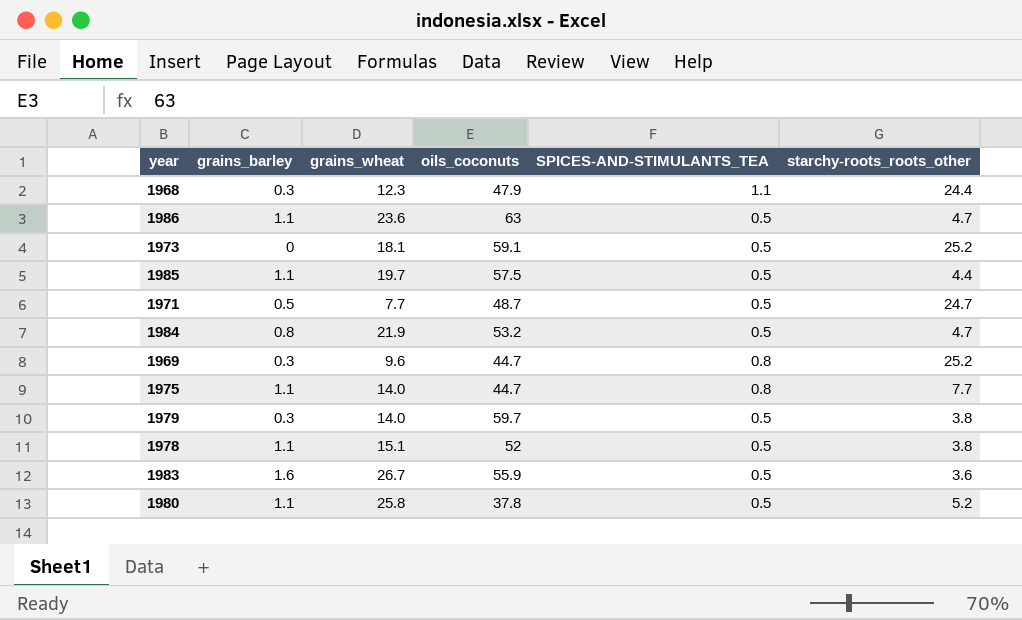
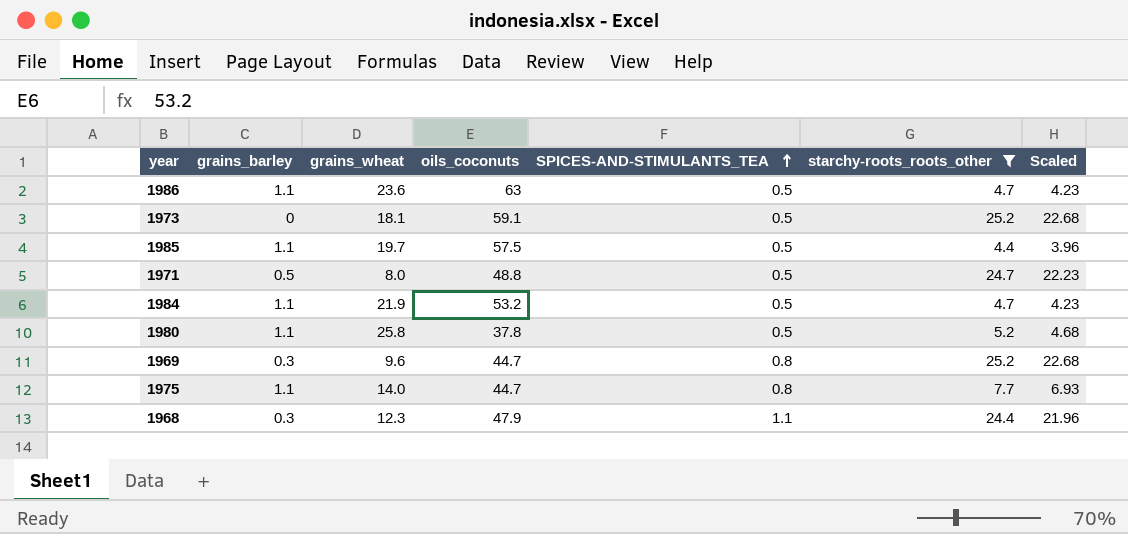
filter: none -> starchy-roots_roots_other >= 4.4
row order: none -> SPICES-AND-STIMULANTS_TEA ascending
column Scaled | formula: none -> [starchy-roots_roots_other] * 0.9
1971 | grains_wheat: 7.7 -> 8.0
1971 | oils_coconuts: 48.7 -> 48.8
1984 | grains_barley: 0.8 -> 1.1

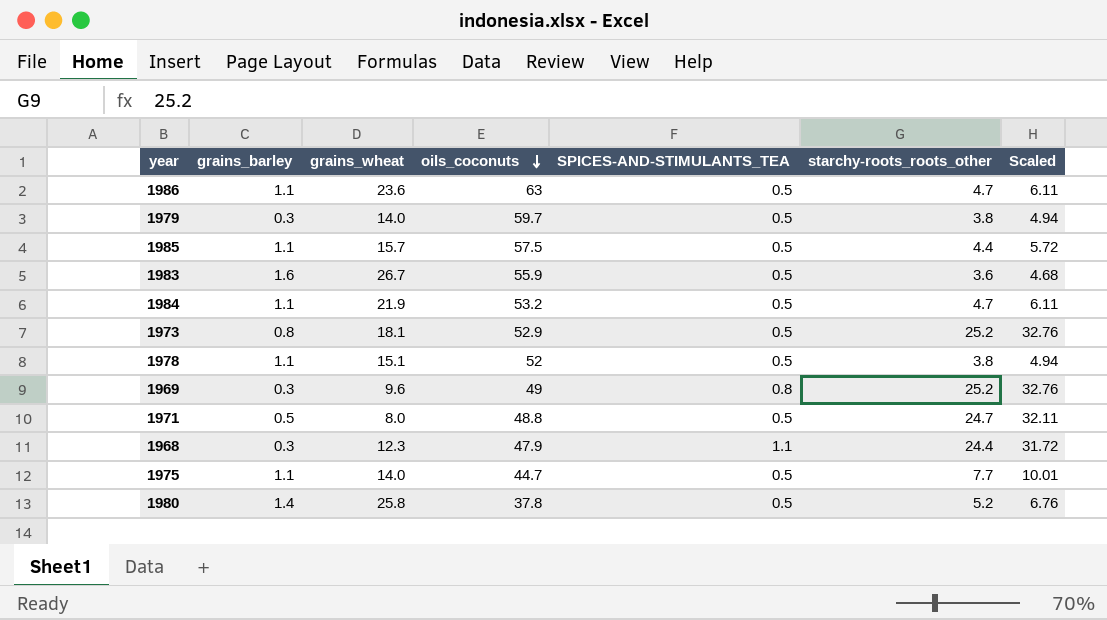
filter: starchy-roots_roots_other >= 4.4 -> none
row order: SPICES-AND-STIMULANTS_TEA ascending -> oils_coconuts descending
column Scaled | formula: [starchy-roots_roots_other] * 0.9 -> [starchy-roots_roots_other] * 1.3
1985 | grains_wheat: 19.7 -> 15.7
1973 | grains_barley: 0 -> 0.8
1973 | oils_coconuts: 59.1 -> 52.9
1969 | oils_coconuts: 44.7 -> 49
1975 | SPICES-AND-STIMULANTS_TEA: 0.8 -> 0.5
1980 | grains_barley: 1.1 -> 1.4

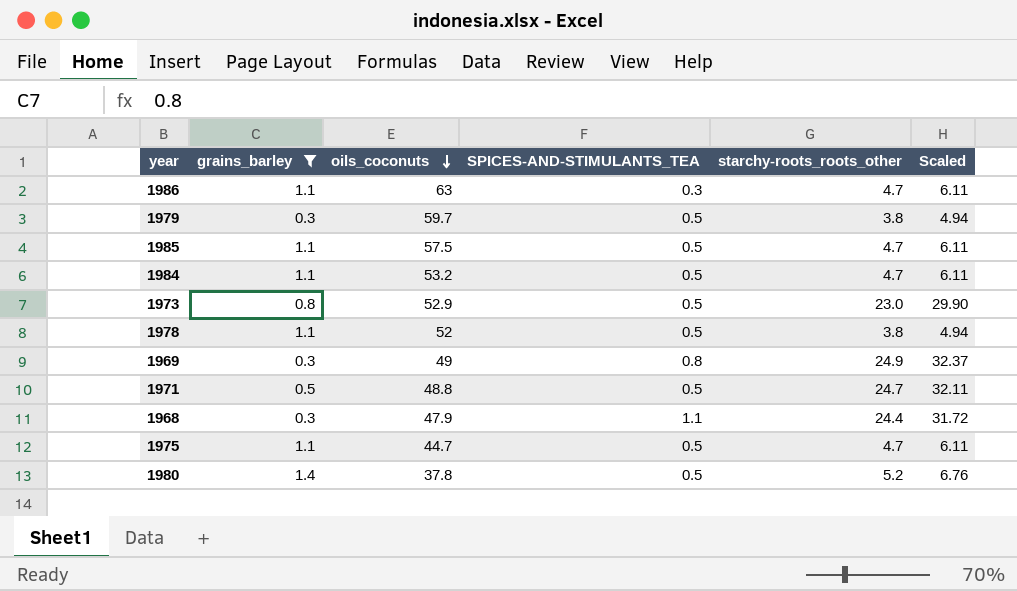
filter: none -> grains_barley != 1.6
column grains_wheat | position: 3 -> none
1986 | SPICES-AND-STIMULANTS_TEA: 0.5 -> 0.3
1985 | starchy-roots_roots_other: 4.4 -> 4.7
1985 | Scaled: 5.72 -> 6.11
1973 | starchy-roots_roots_other: 25.2 -> 23.0
1973 | Scaled: 32.76 -> 29.90
1969 | starchy-roots_roots_other: 25.2 -> 24.9
1969 | Scaled: 32.76 -> 32.37
1975 | starchy-roots_roots_other: 7.7 -> 4.7
1975 | Scaled: 10.01 -> 6.11

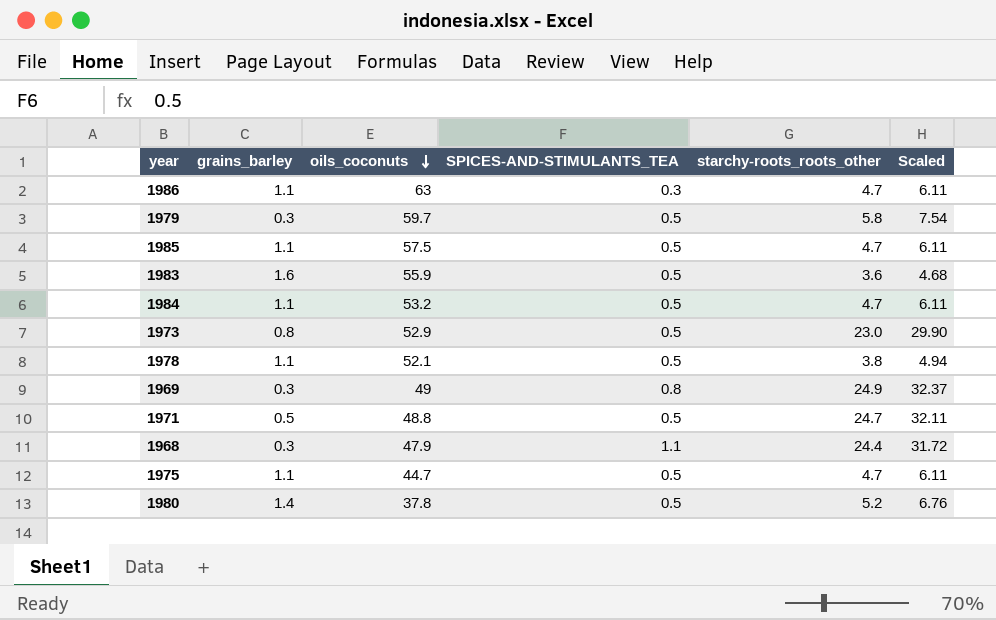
filter: grains_barley != 1.6 -> none
1979 | starchy-roots_roots_other: 3.8 -> 5.8
1979 | Scaled: 4.94 -> 7.54
1978 | oils_coconuts: 52 -> 52.1

